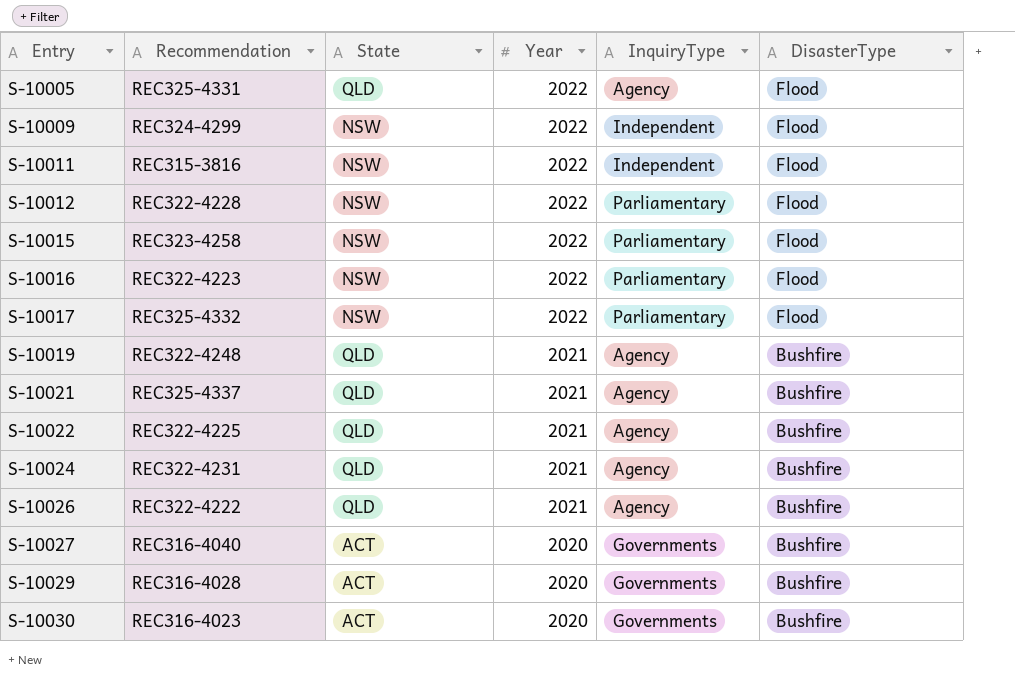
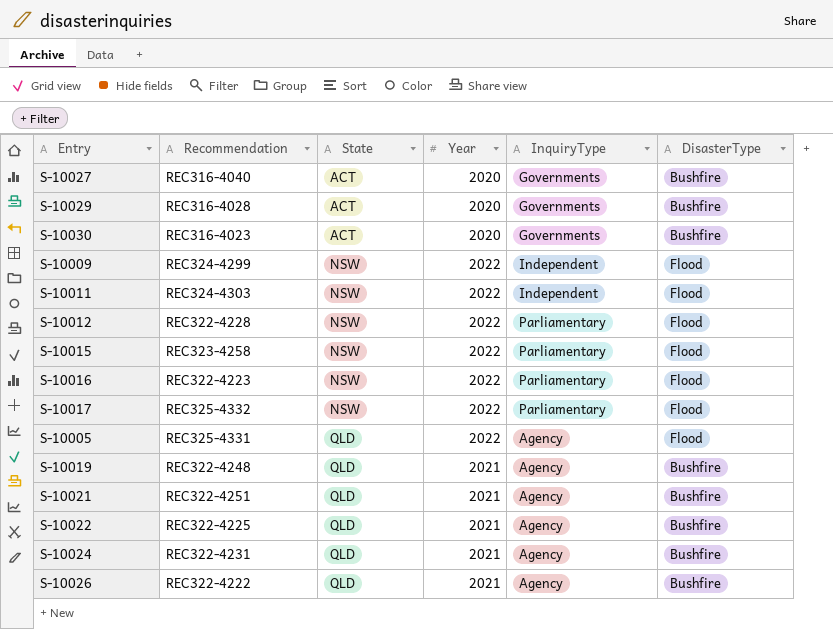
row order: Entry ascending -> State ascending
S-10011 | Recommendation: REC315-3816 -> REC324-4303
S-10021 | Recommendation: REC325-4337 -> REC322-4251

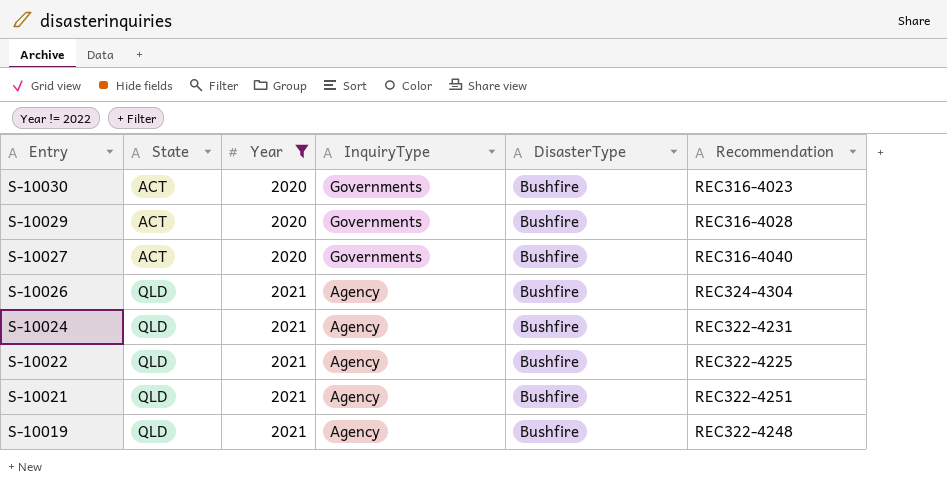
filter: none -> Year != 2022
row order: State ascending -> Entry descending
column Recommendation | position: 2 -> 6
S-10026 | Recommendation: REC322-4222 -> REC324-4304

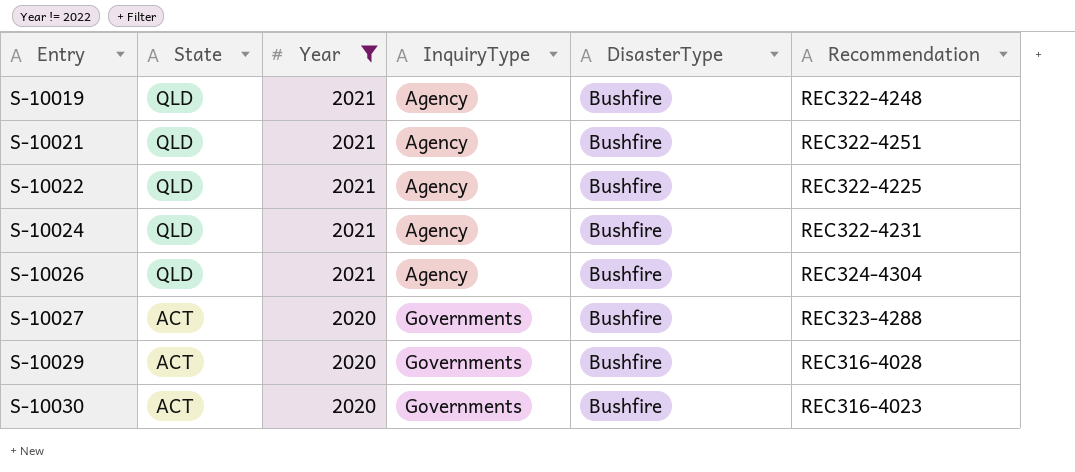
row order: Entry descending -> Entry ascending
S-10027 | Recommendation: REC316-4040 -> REC323-4288

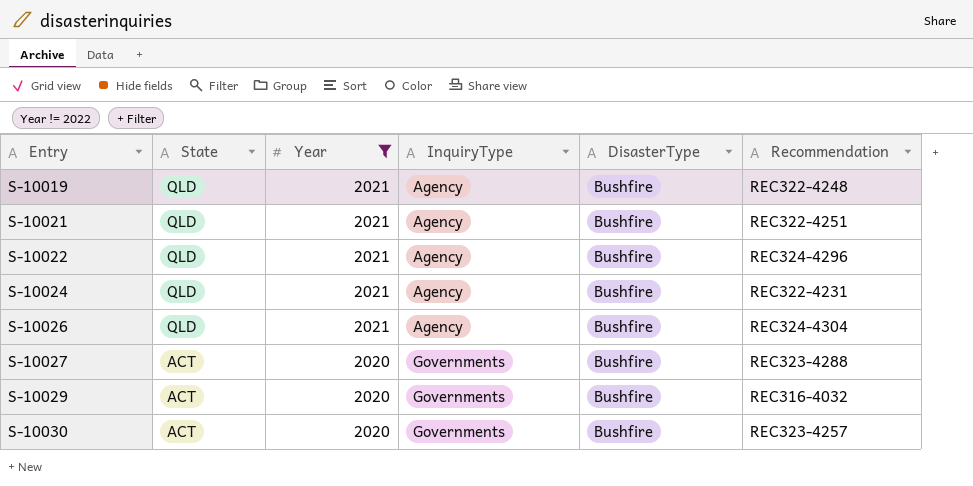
S-10022 | Recommendation: REC322-4225 -> REC324-4296
S-10029 | Recommendation: REC316-4028 -> REC316-4032
S-10030 | Recommendation: REC316-4023 -> REC323-4257

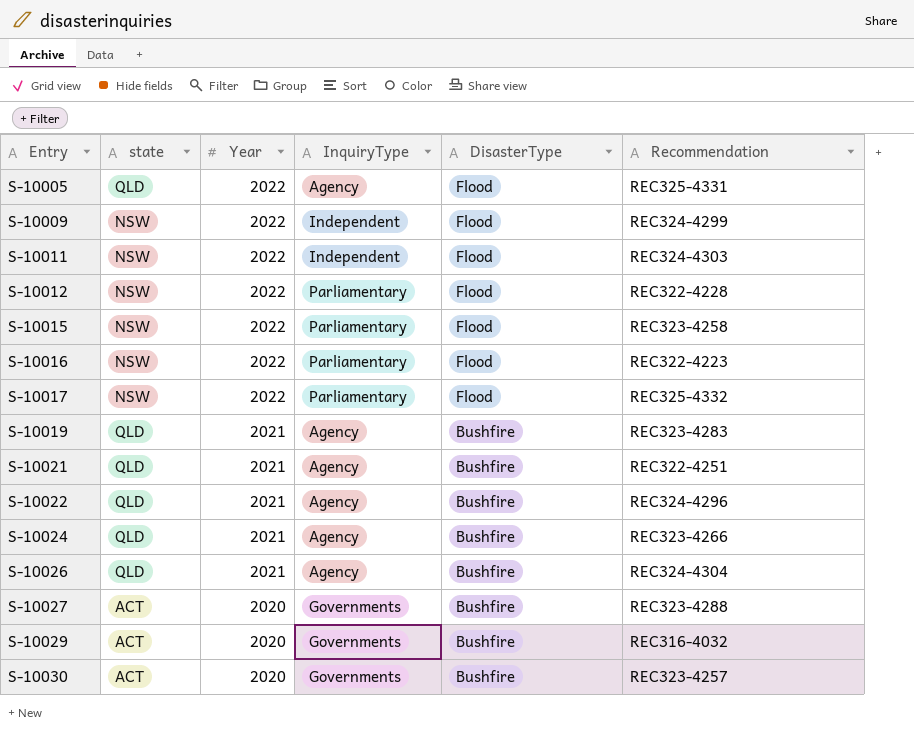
filter: Year != 2022 -> none
column name: State -> state
S-10019 | Recommendation: REC322-4248 -> REC323-4283
S-10024 | Recommendation: REC322-4231 -> REC323-4266

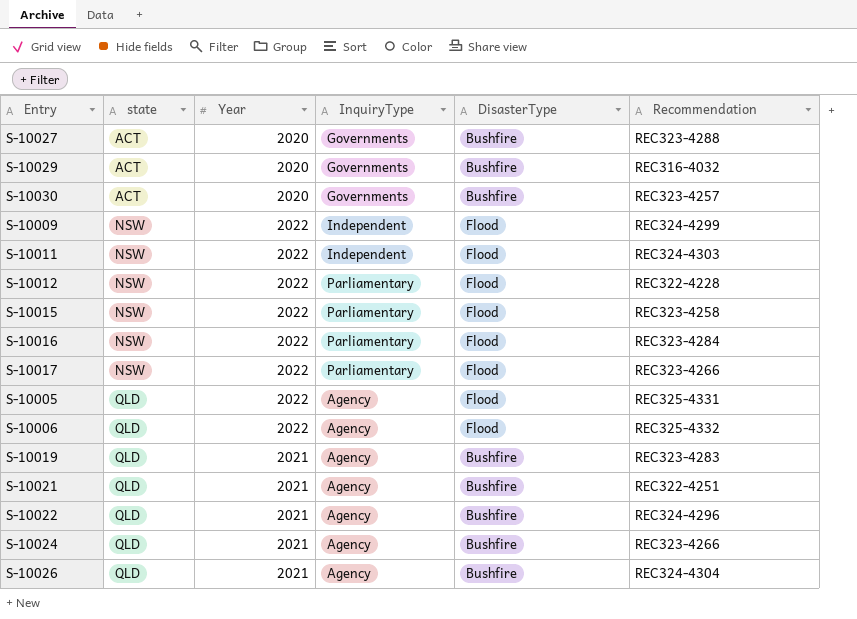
row order: Entry ascending -> state ascending
S-10016 | Recommendation: REC322-4223 -> REC323-4284
S-10017 | Recommendation: REC325-4332 -> REC323-4266
row S-10006: none -> QLD | 2022 | Agency | Flood | REC325-4332

